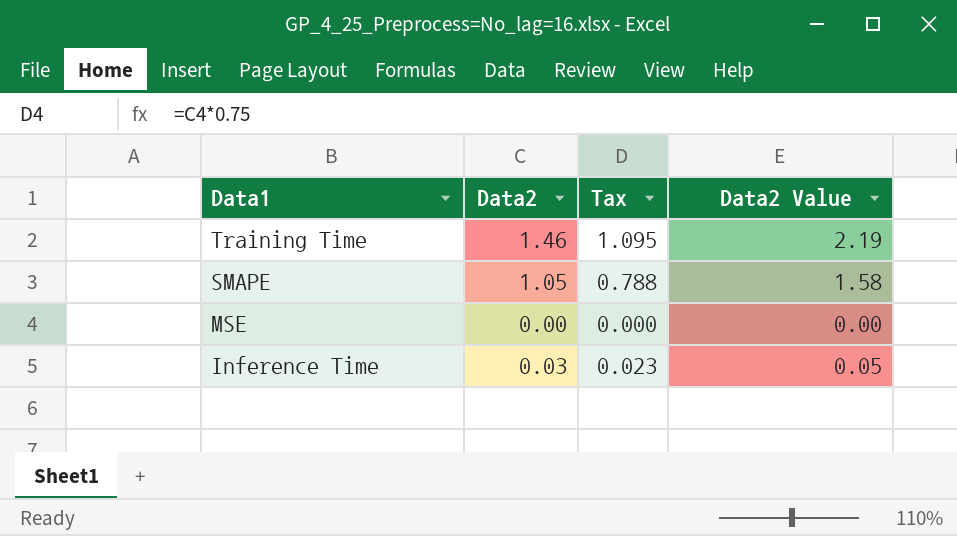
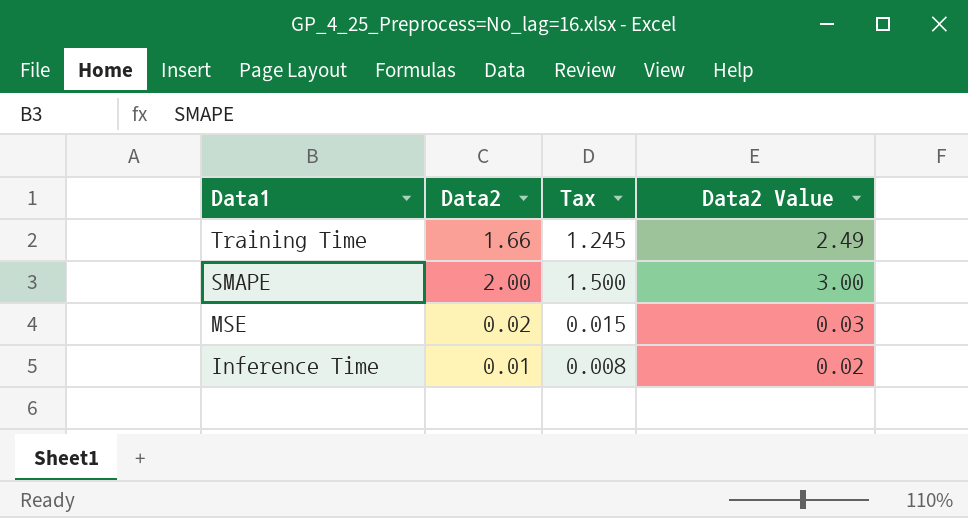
Training Time | Data2: 1.46 -> 1.66
Training Time | Tax: 1.095 -> 1.245
Training Time | Data2 Value: 2.19 -> 2.49
SMAPE | Data2: 1.05 -> 2.00
SMAPE | Tax: 0.788 -> 1.500
SMAPE | Data2 Value: 1.58 -> 3.00
MSE | Data2: 0.00 -> 0.02
MSE | Tax: 0.000 -> 0.015
MSE | Data2 Value: 0.00 -> 0.03
Inference Time | Data2: 0.03 -> 0.01
Inference Time | Tax: 0.023 -> 0.008
Inference Time | Data2 Value: 0.05 -> 0.02

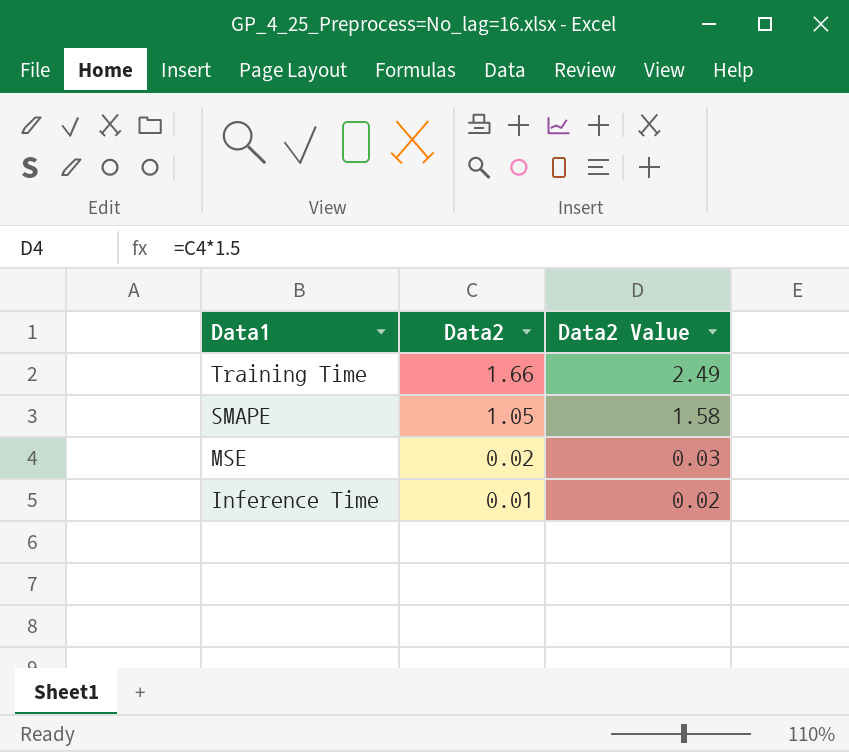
column Tax | formula: [Data2] * 0.75 -> none
SMAPE | Data2: 2.00 -> 1.05
SMAPE | Data2 Value: 3.00 -> 1.58

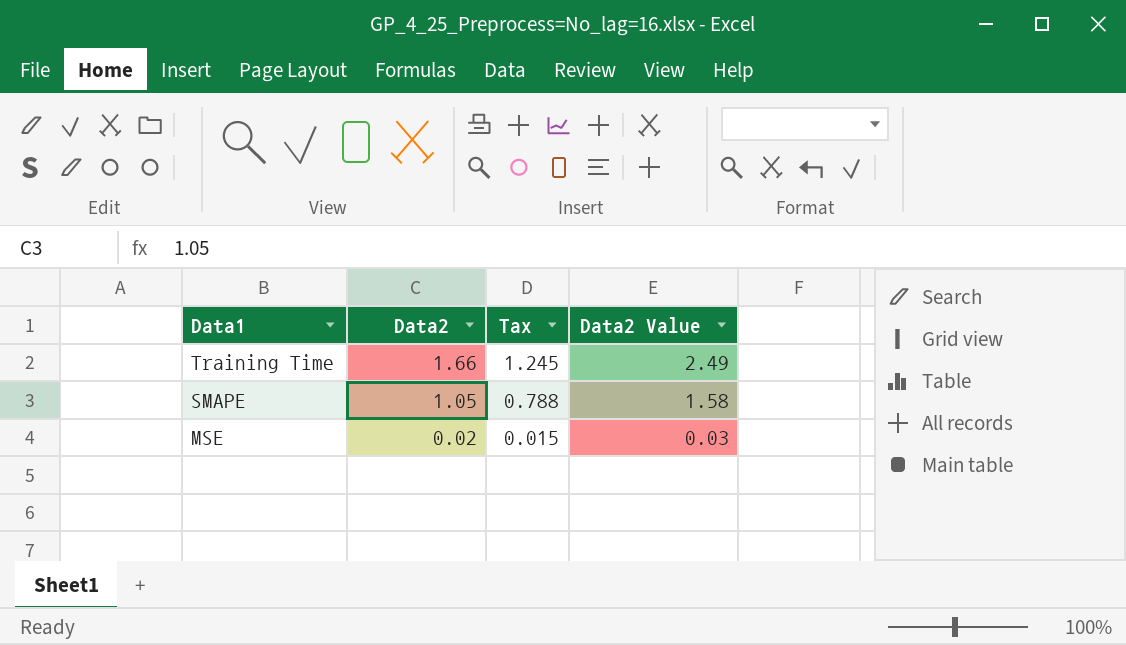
column Tax | formula: none -> [Data2] * 0.75
row Inference Time: 0.01 | 0.02 -> none

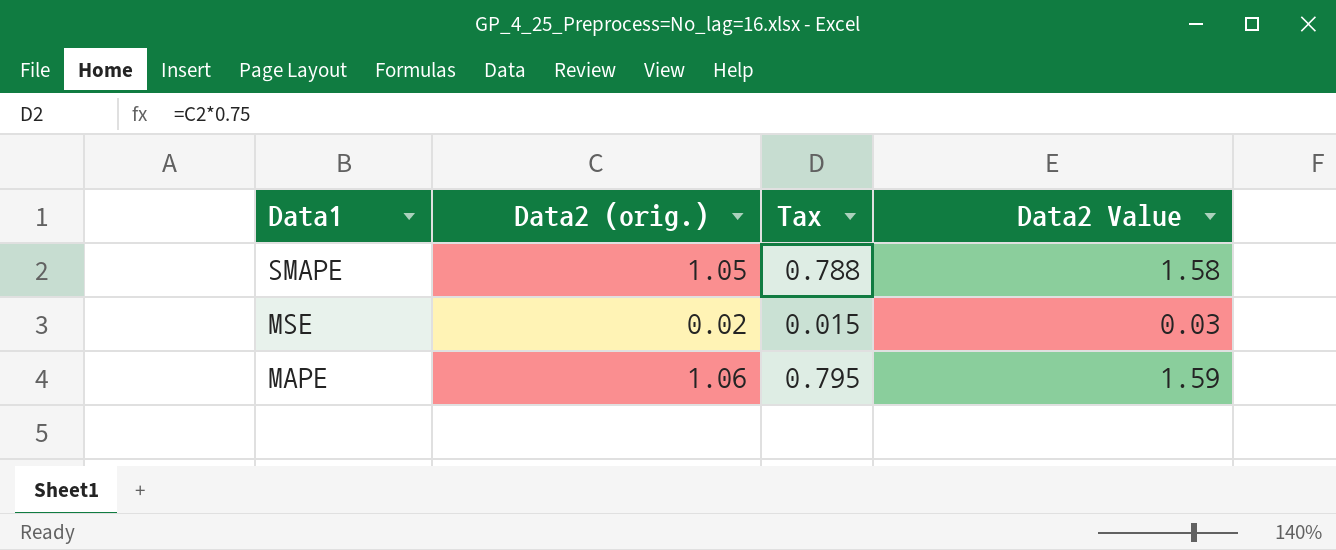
column name: Data2 -> Data2 (orig.)
row Training Time: 1.66 | 1.245 | 2.49 -> none
row MAPE: none -> 1.06 | 0.795 | 1.59

